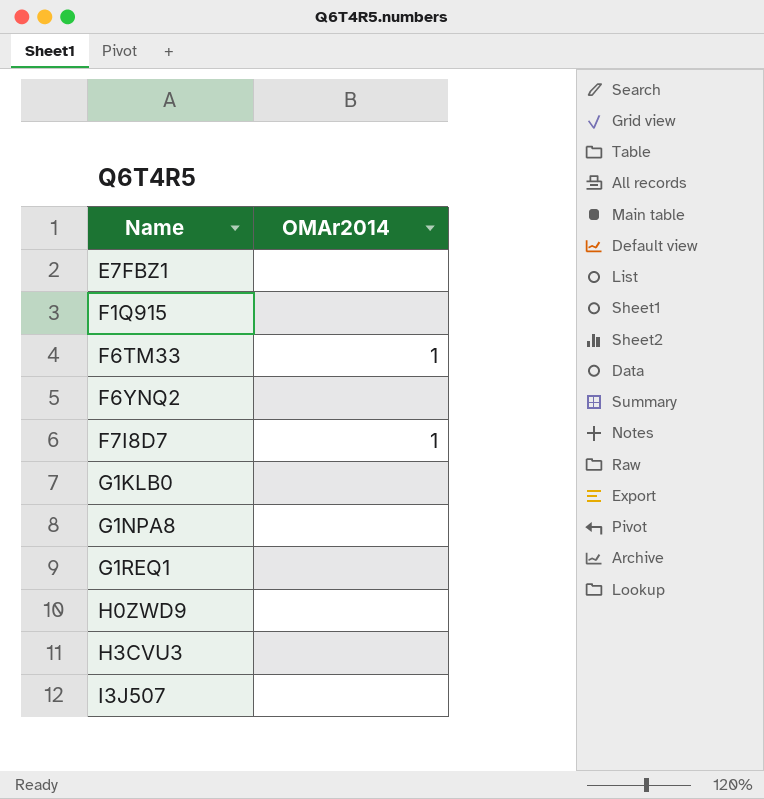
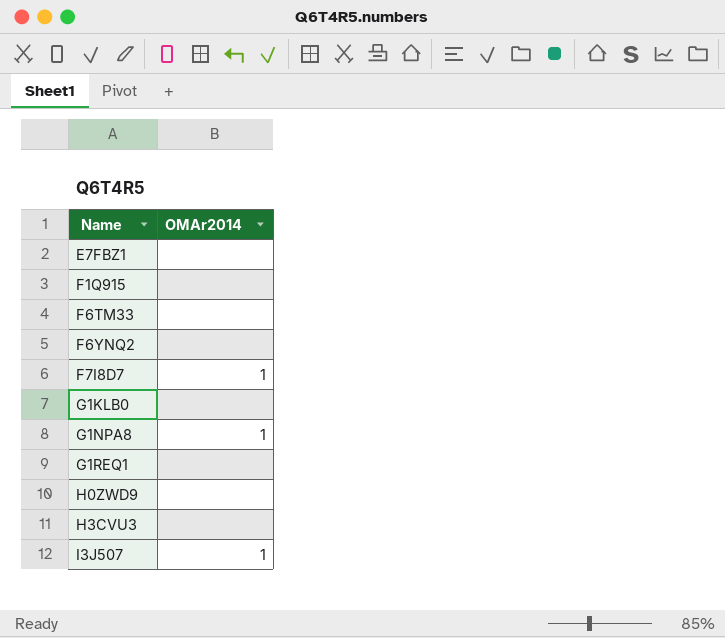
F6TM33 | OMAr2014: 1 -> none
G1NPA8 | OMAr2014: none -> 1
I3J507 | OMAr2014: none -> 1

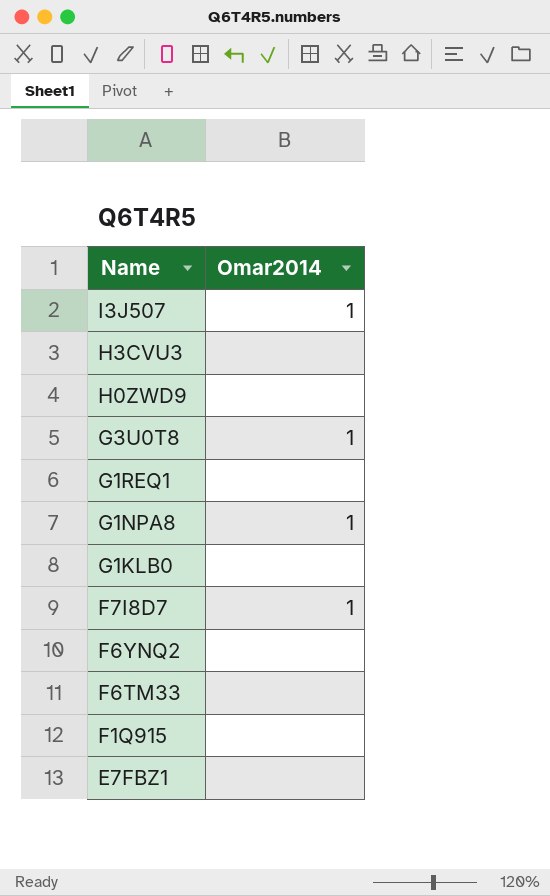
row order: Name ascending -> Name descending
column name: OMAr2014 -> Omar2014
row G3U0T8: none -> 1

